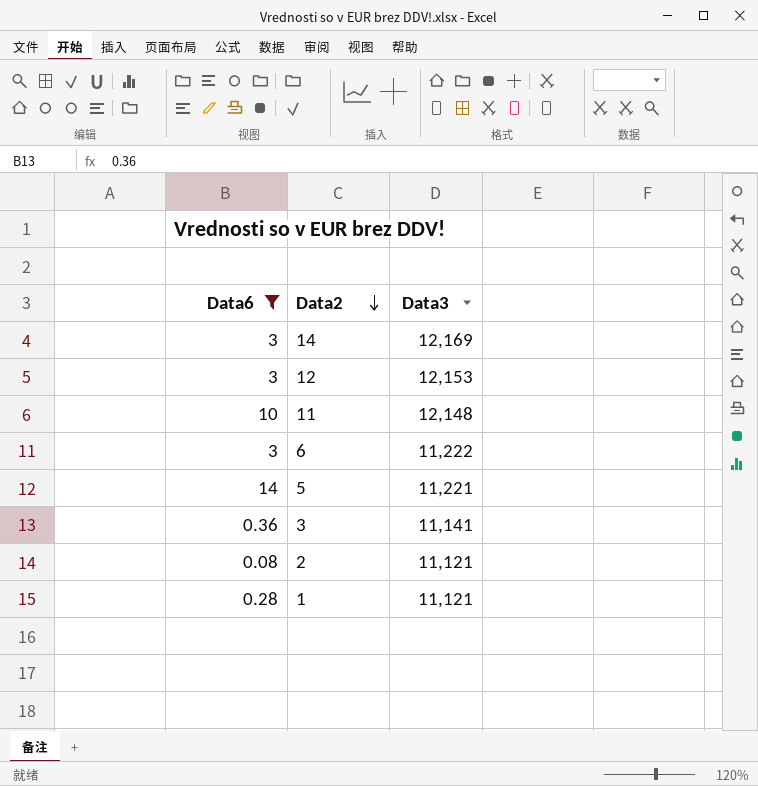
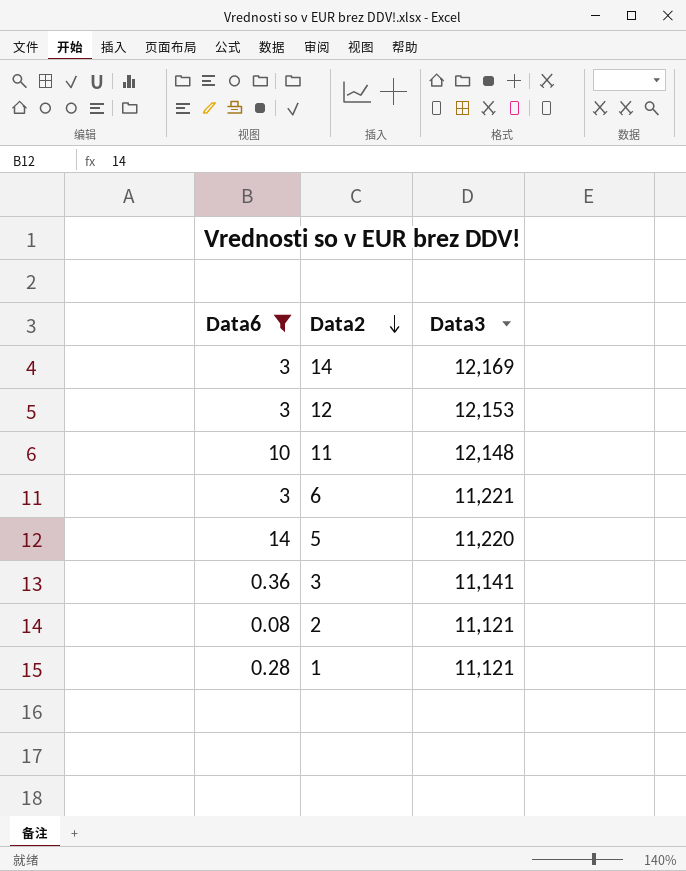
6 | Data3: 11,222 -> 11,221
5 | Data3: 11,221 -> 11,220

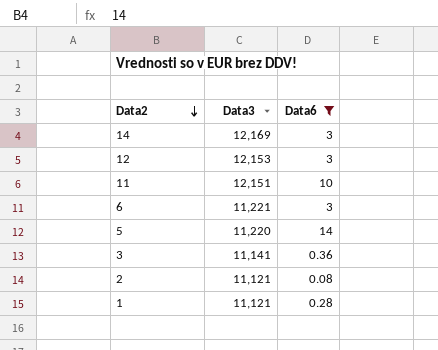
column Data6 | position: 1 -> 3
11 | Data3: 12,148 -> 12,151

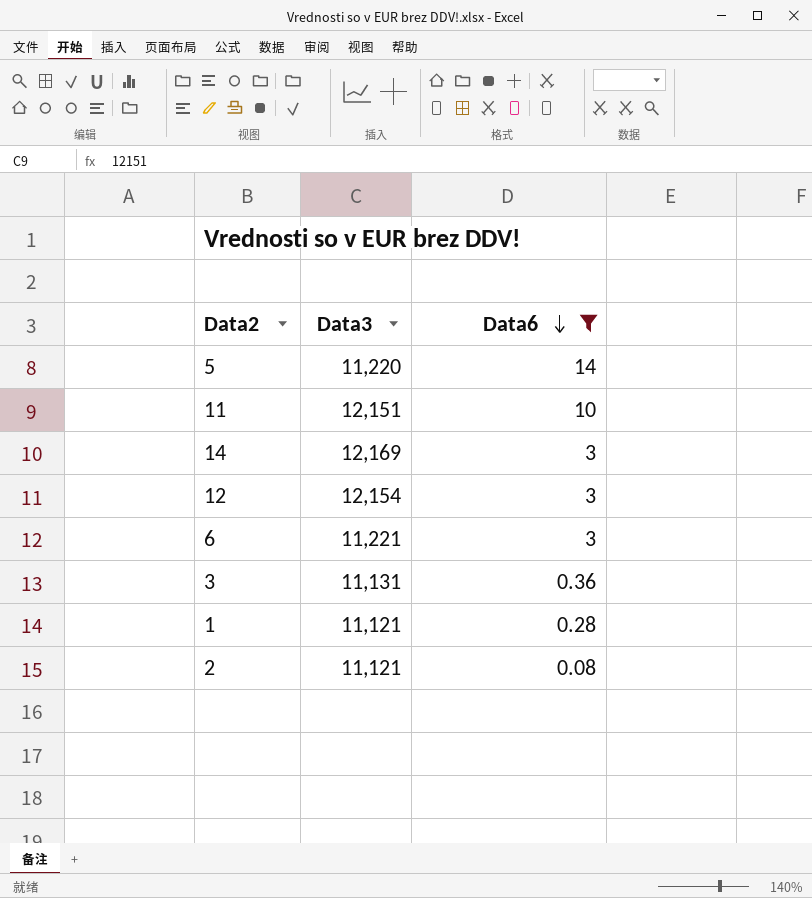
row order: Data2 descending -> Data6 descending
12 | Data3: 12,153 -> 12,154
3 | Data3: 11,141 -> 11,131

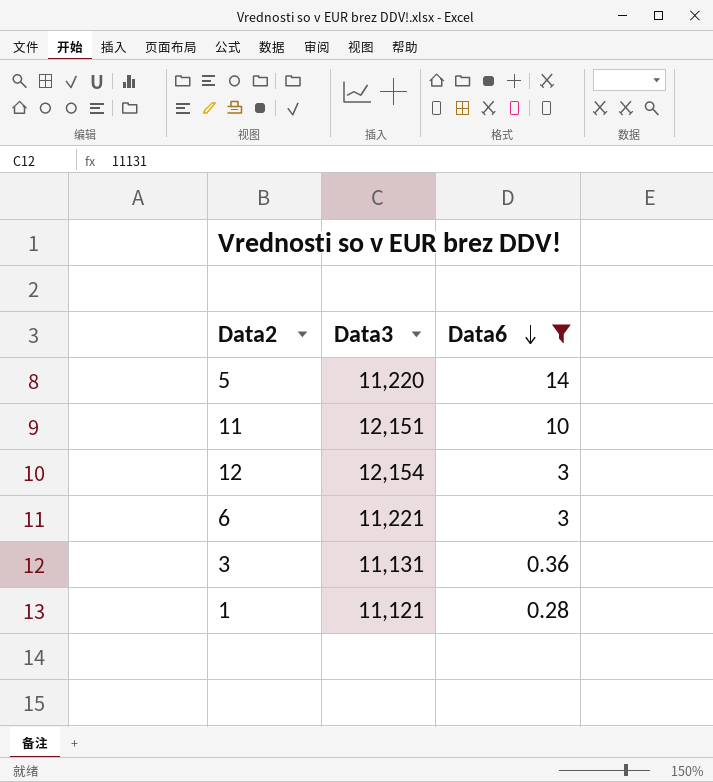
row 14: 12,169 | 3 -> none
row 2: 11,121 | 0.08 -> none

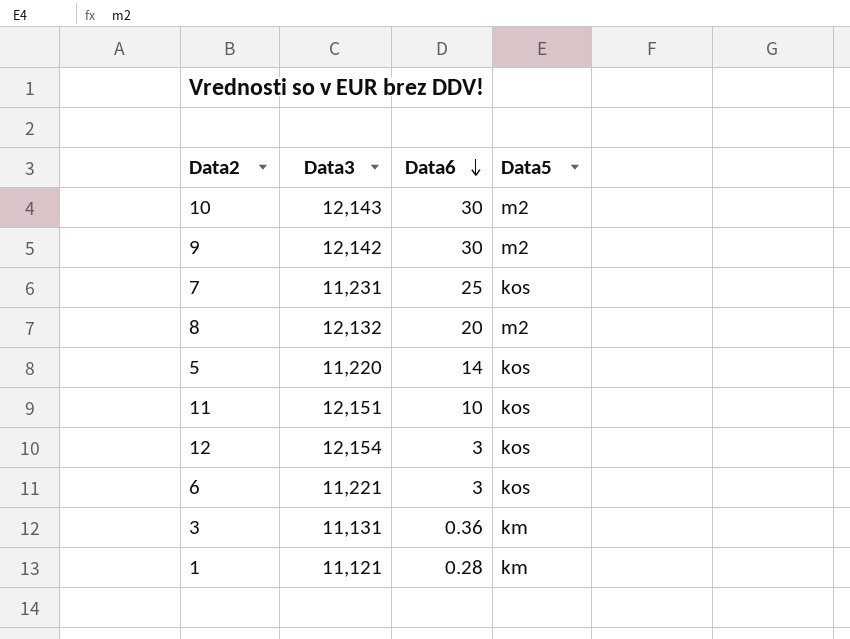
filter: Data6 <= 14 -> none
column Data5 | position: none -> 4

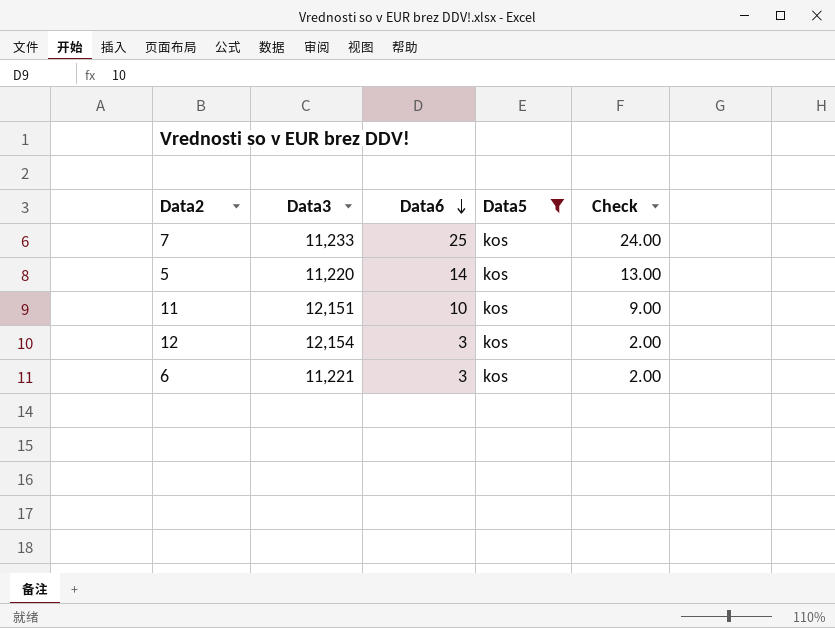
filter: none -> Data5 = kos
column Check | formula: none -> [Data6] - 1
7 | Data3: 11,231 -> 11,233

